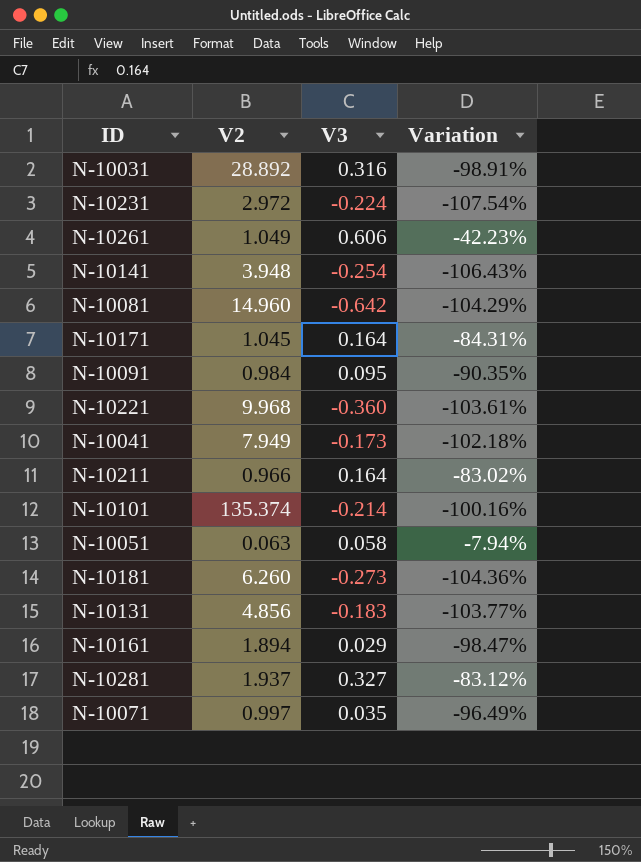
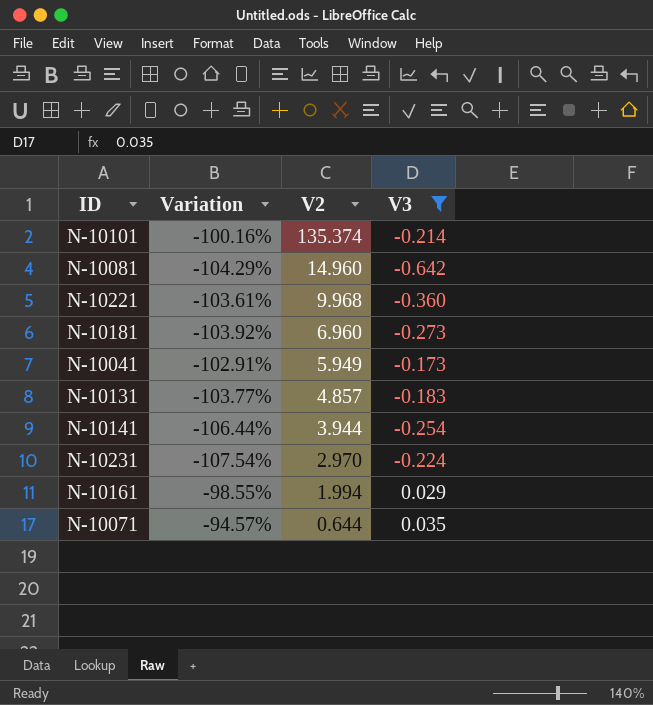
filter: none -> V3 <= 0.035
row order: none -> V2 descending
column Variation | position: 4 -> 2
N-10181 | Variation: -104.36% -> -103.92%
N-10181 | V2: 6.260 -> 6.960
N-10041 | Variation: -102.18% -> -102.91%
N-10041 | V2: 7.949 -> 5.949
N-10131 | V2: 4.856 -> 4.857
N-10141 | Variation: -106.43% -> -106.44%
N-10141 | V2: 3.948 -> 3.944
N-10231 | V2: 2.972 -> 2.970
N-10161 | Variation: -98.47% -> -98.55%
N-10161 | V2: 1.894 -> 1.994
N-10071 | Variation: -96.49% -> -94.57%
N-10071 | V2: 0.997 -> 0.644

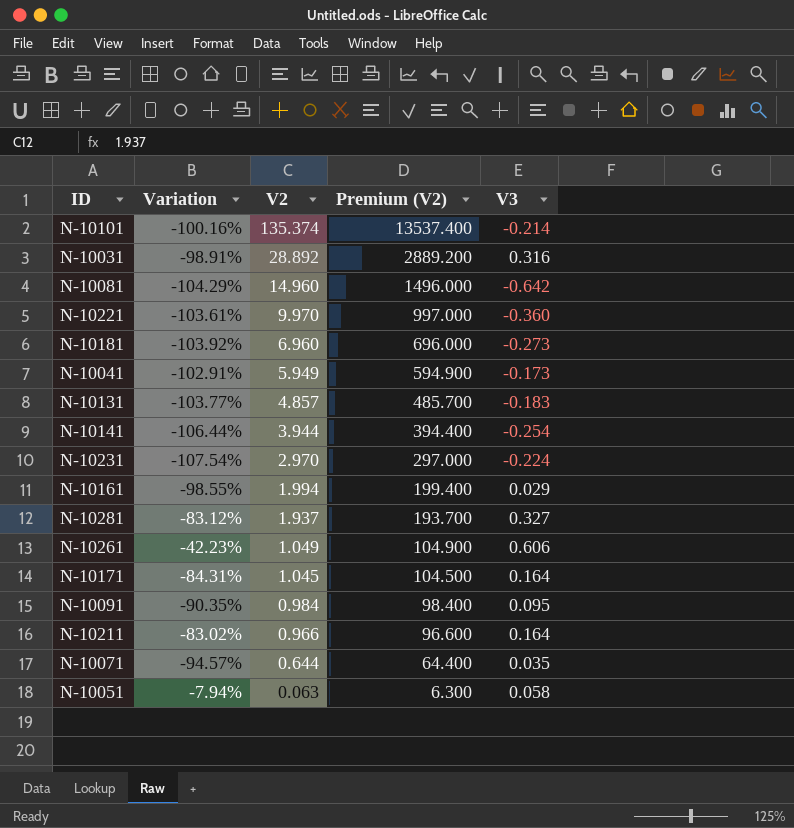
filter: V3 <= 0.035 -> none
column Premium (V2) | formula: none -> [V2] * 100
N-10221 | V2: 9.968 -> 9.970

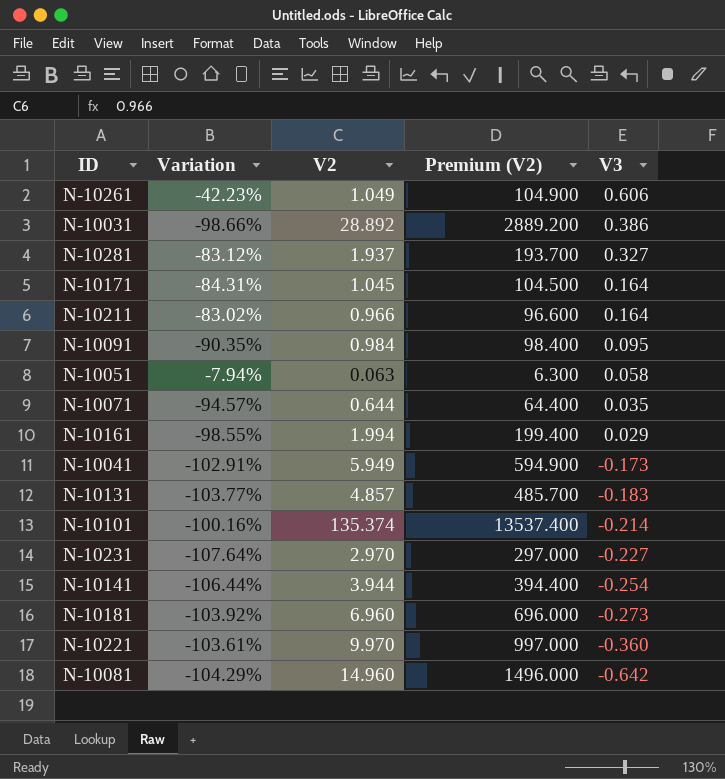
row order: V2 descending -> V3 descending
N-10031 | Variation: -98.91% -> -98.66%
N-10031 | V3: 0.316 -> 0.386
N-10231 | Variation: -107.54% -> -107.64%
N-10231 | V3: -0.224 -> -0.227

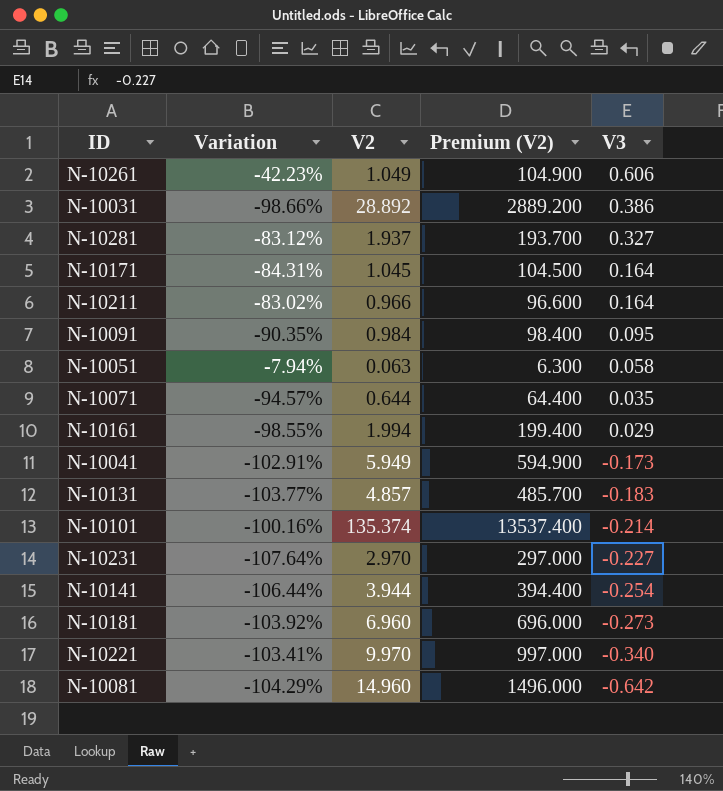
N-10221 | Variation: -103.61% -> -103.41%
N-10221 | V3: -0.360 -> -0.340

